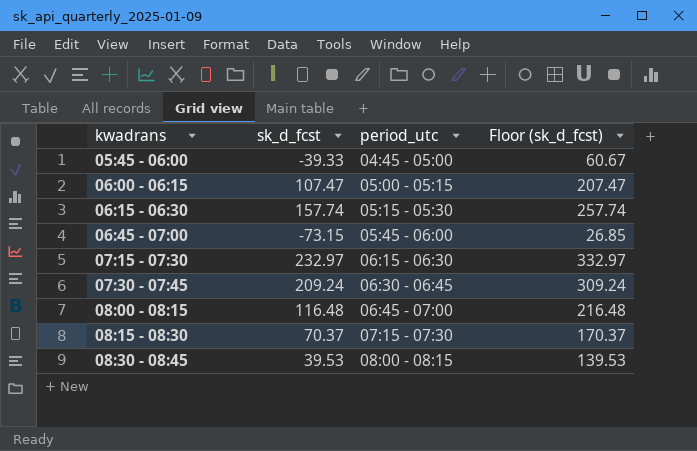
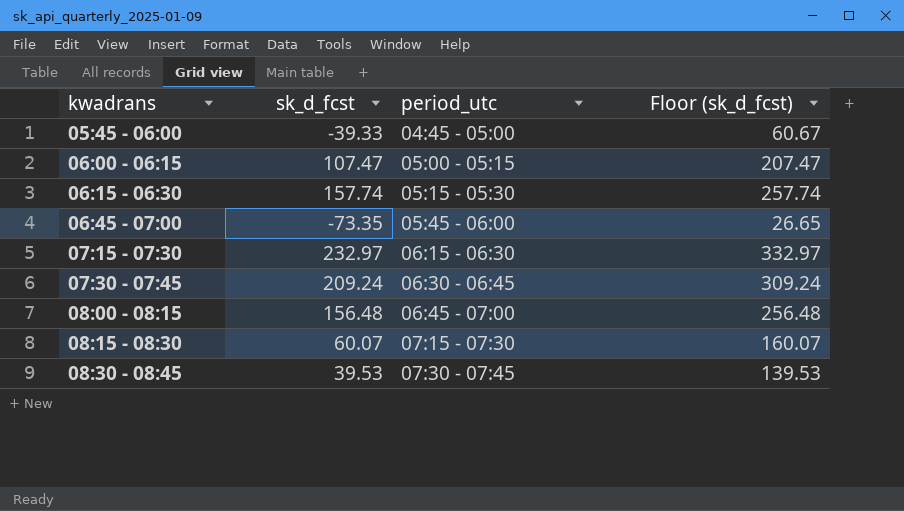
06:45 - 07:00 | sk_d_fcst: -73.15 -> -73.35
06:45 - 07:00 | Floor (sk_d_fcst): 26.85 -> 26.65
08:00 - 08:15 | sk_d_fcst: 116.48 -> 156.48
08:00 - 08:15 | Floor (sk_d_fcst): 216.48 -> 256.48
08:15 - 08:30 | sk_d_fcst: 70.37 -> 60.07
08:15 - 08:30 | Floor (sk_d_fcst): 170.37 -> 160.07
08:30 - 08:45 | period_utc: 08:00 - 08:15 -> 07:30 - 07:45

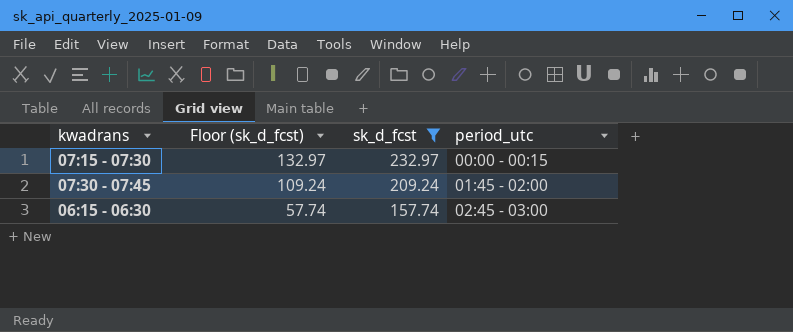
filter: none -> sk_d_fcst >= 157.74
row order: kwadrans ascending -> Floor (sk_d_fcst) descending
column Floor (sk_d_fcst) | formula: [sk_d_fcst] + 100 -> [sk_d_fcst] - 100
column Floor (sk_d_fcst) | position: 4 -> 2
07:15 - 07:30 | period_utc: 06:15 - 06:30 -> 00:00 - 00:15
07:30 - 07:45 | period_utc: 06:30 - 06:45 -> 01:45 - 02:00
06:15 - 06:30 | period_utc: 05:15 - 05:30 -> 02:45 - 03:00

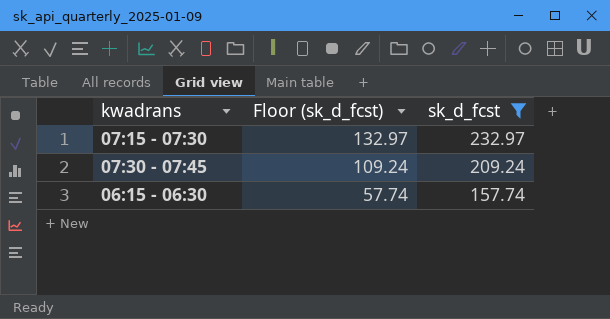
column period_utc | position: 4 -> none

